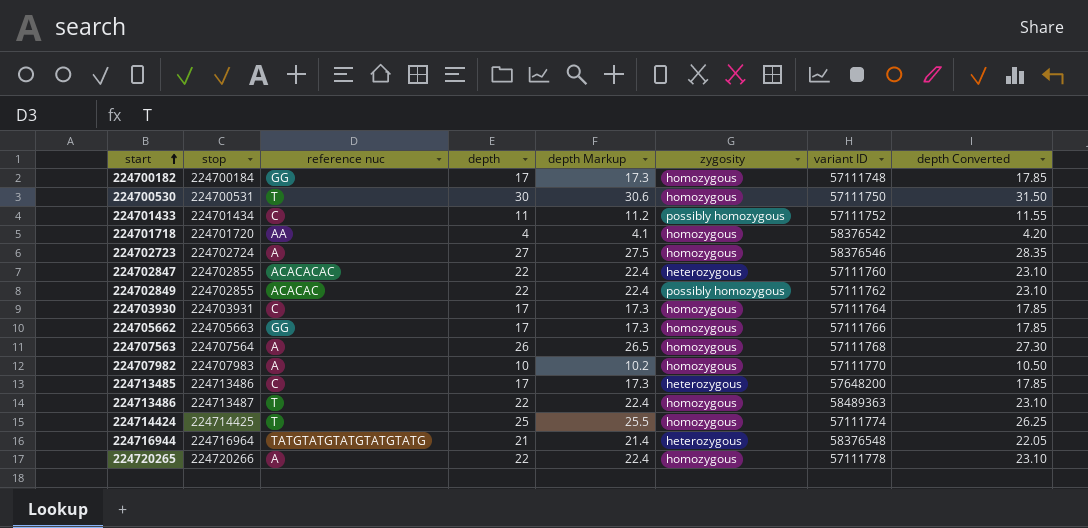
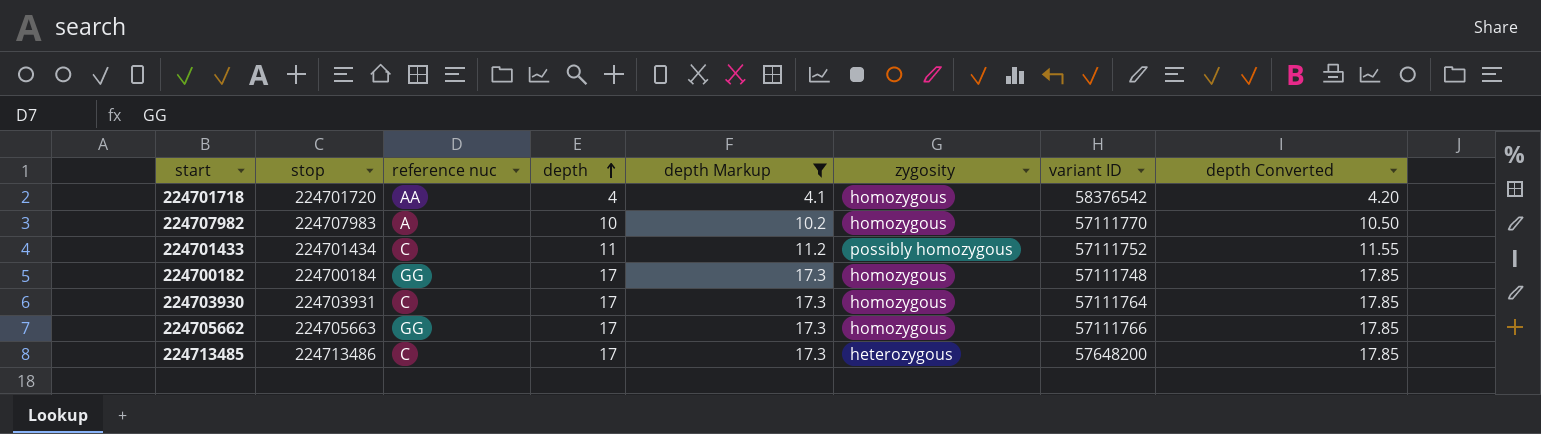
filter: none -> depth Markup <= 17.3
row order: start ascending -> depth ascending

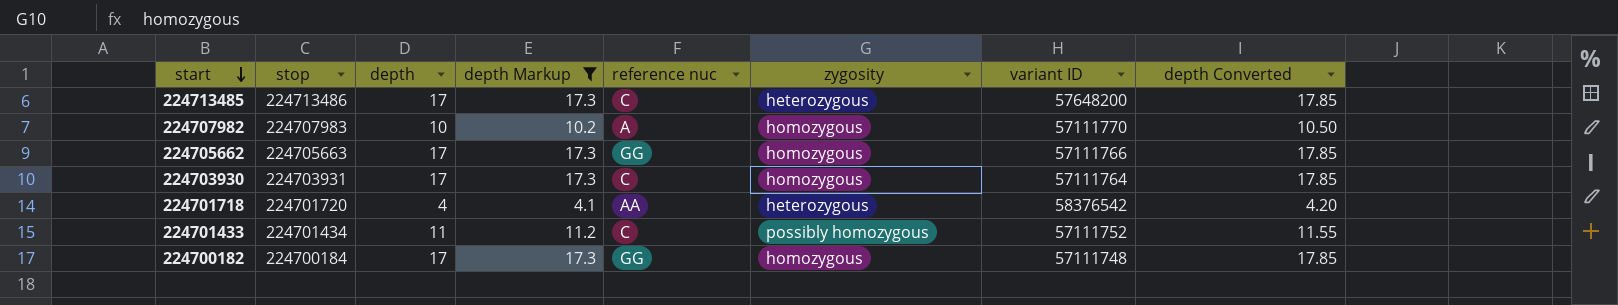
row order: depth ascending -> start descending
column reference nuc | position: 3 -> 5
224701718 | zygosity: homozygous -> heterozygous

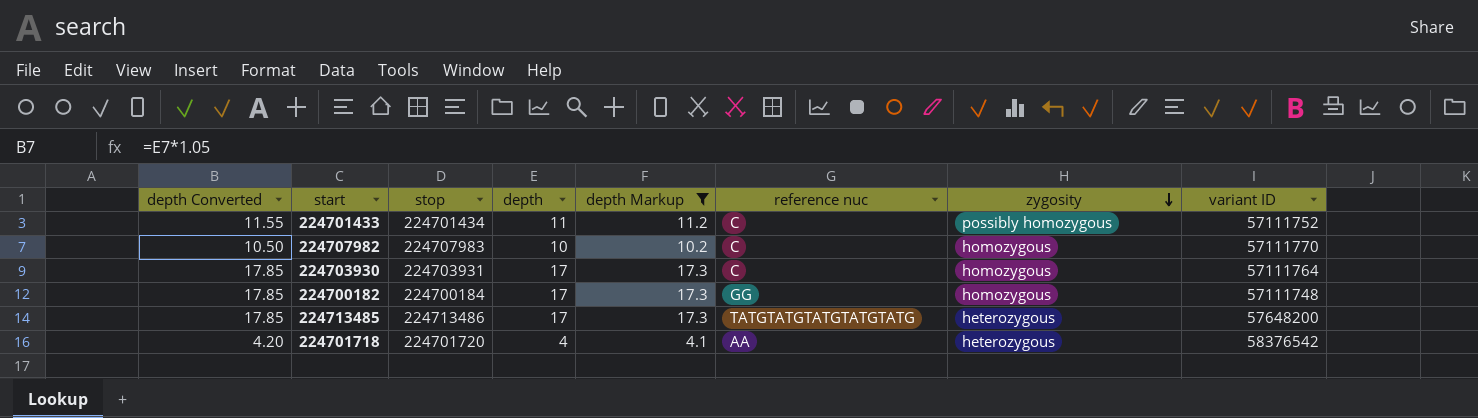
row order: start descending -> zygosity descending
column depth Converted | position: 8 -> 1
row 224705662: 224705663 | 17 | 17.3 | GG | homozygous | 57111766 | 17.85 -> none
224707982 | reference nuc: A -> C
224713485 | reference nuc: C -> TATGTATGTATGTATGTATG

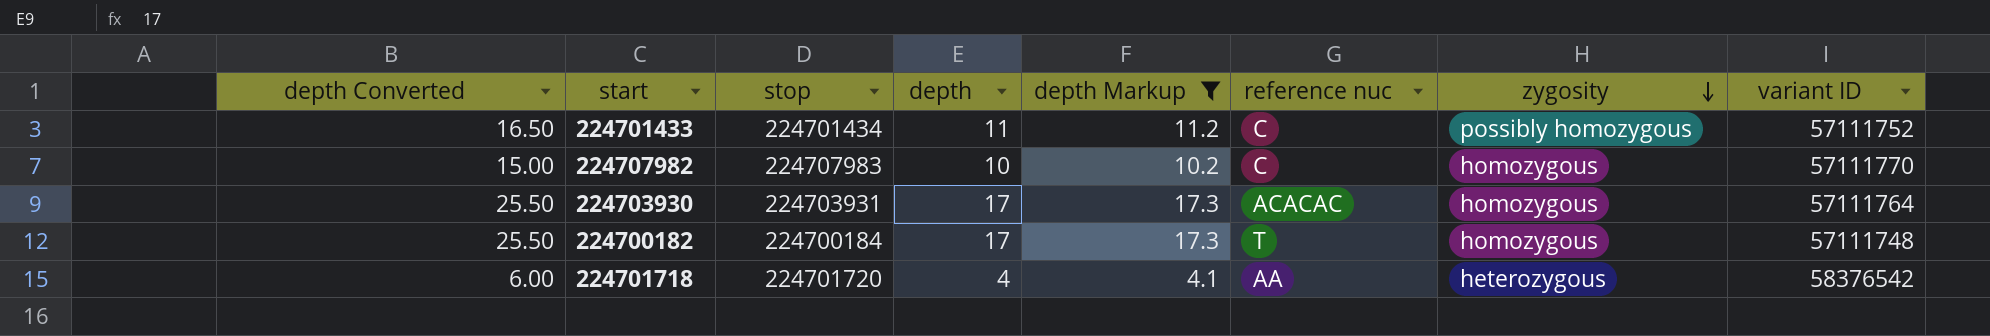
column depth Converted | formula: [depth] * 1.05 -> [depth] * 1.5
row 224713485: 17.85 | 224713486 | 17 | 17.3 | TATGTATGTATGTATGTATG | heterozygous | 57648200 -> none
224703930 | reference nuc: C -> ACACAC
224700182 | reference nuc: GG -> T

